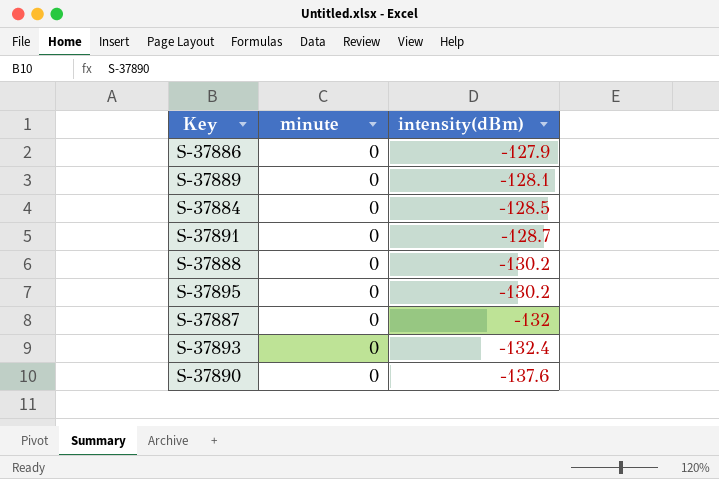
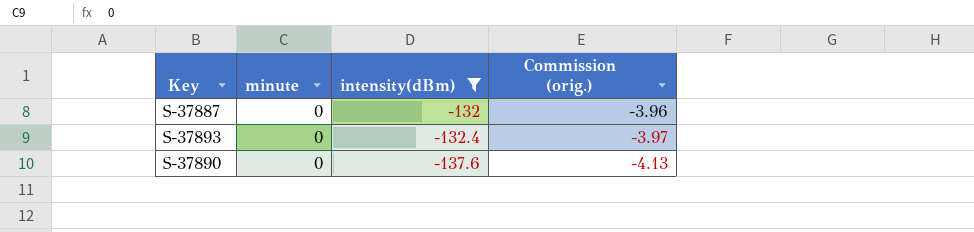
filter: none -> intensity(dBm) <= -132
column Commission (orig.) | formula: none -> [intensity(dBm)] * 0.03

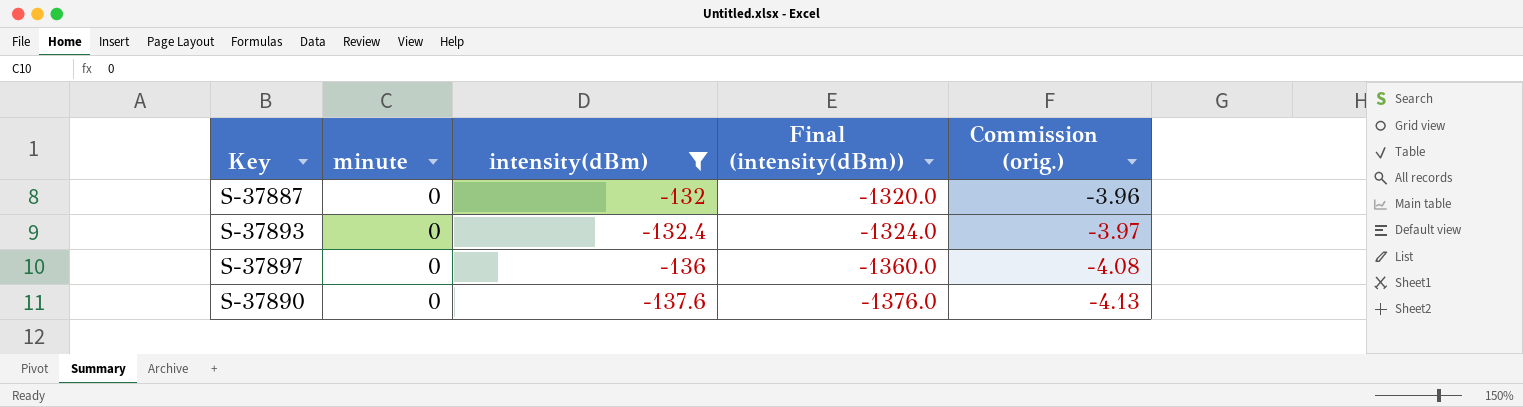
column Final (intensity(dBm)) | formula: none -> [intensity(dBm)] * 10
row S-37897: none -> 0 | -136 | -1360.0 | -4.08

